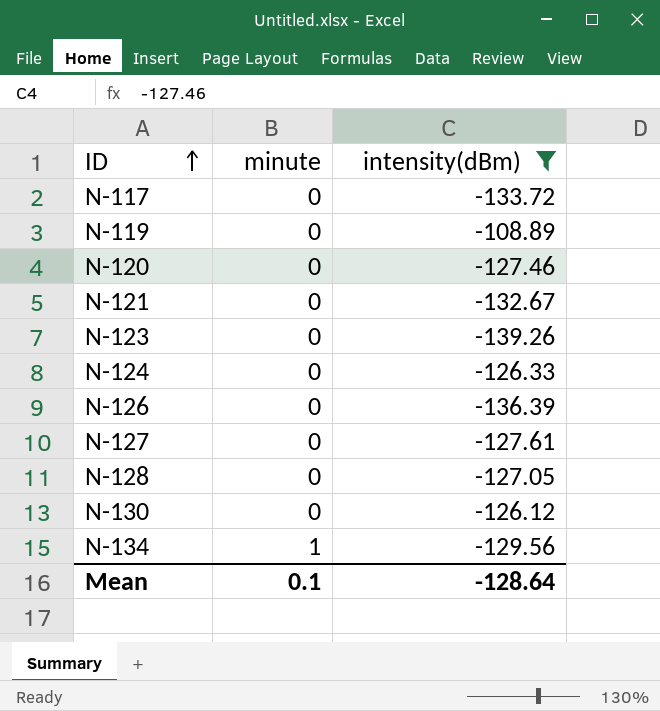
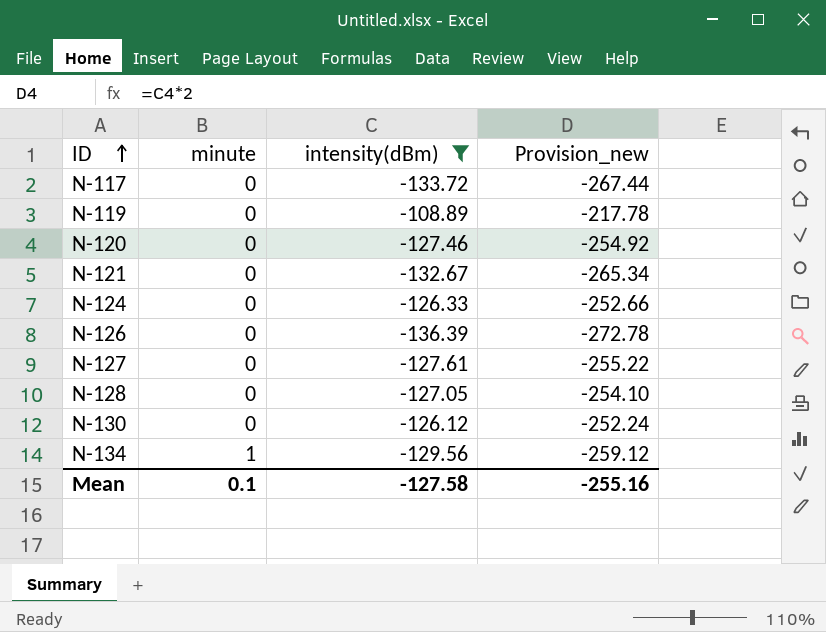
column Provision_new | formula: none -> [intensity(dBm)] * 2
row N-123: 0 | -139.26 -> none
Mean | intensity(dBm): -128.64 -> -127.58

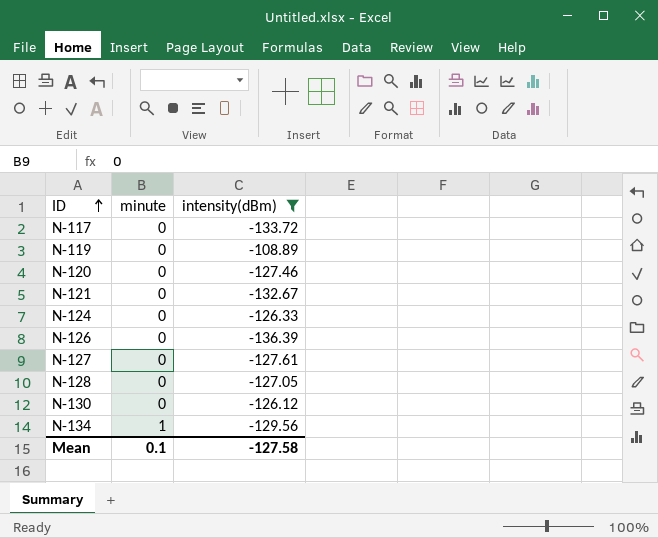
column Provision_new | formula: [intensity(dBm)] * 2 -> none

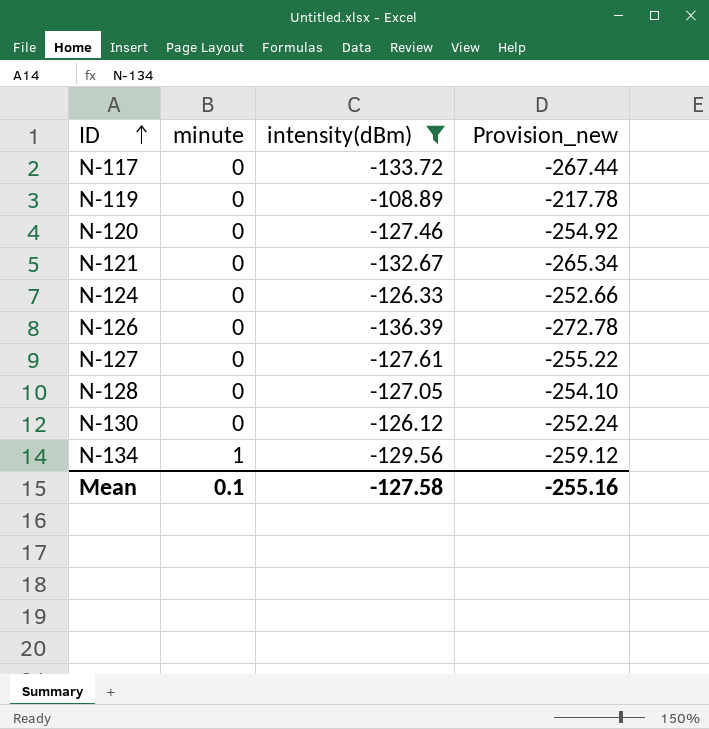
column Provision_new | formula: none -> [intensity(dBm)] * 2

